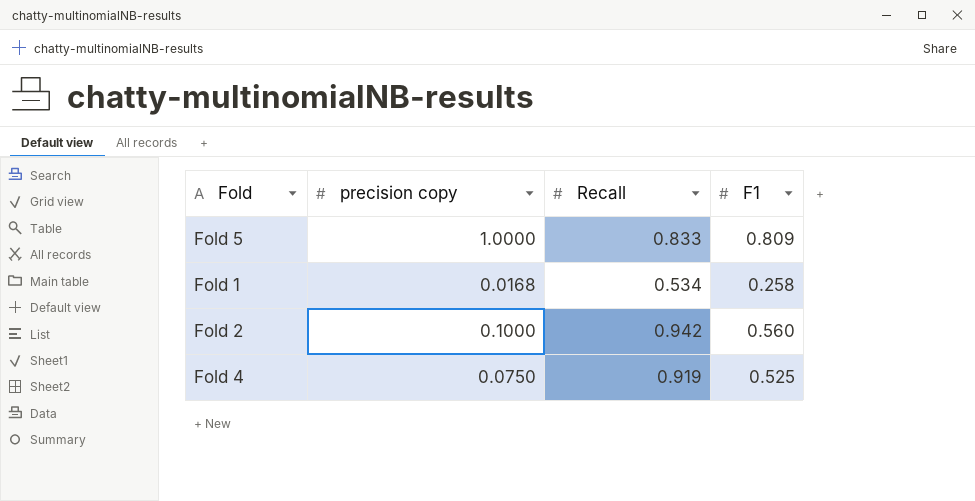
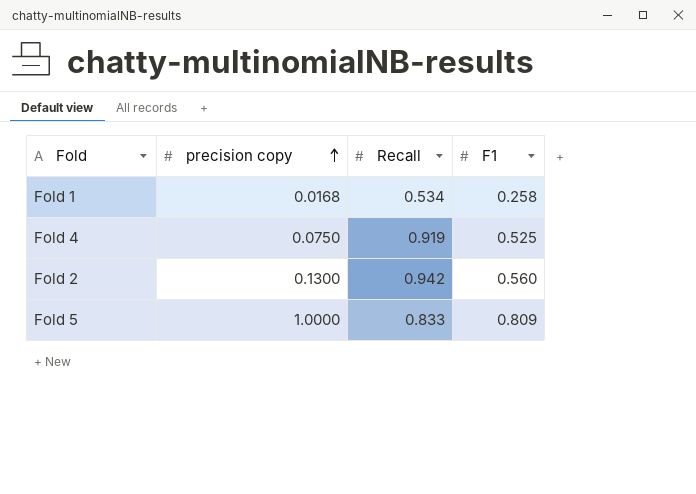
row order: none -> precision copy ascending
Fold 2 | precision copy: 0.1000 -> 0.1300

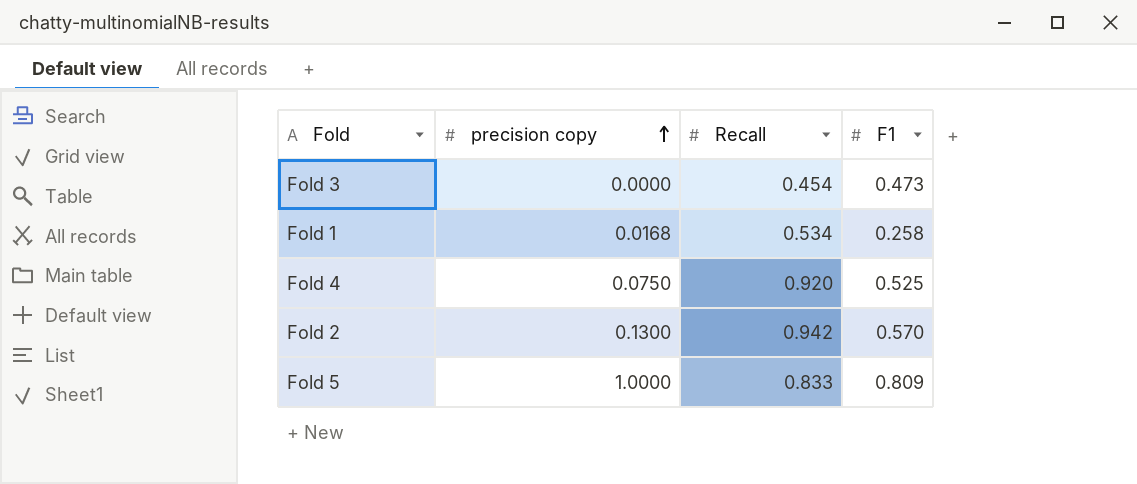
row Fold 3: none -> 0.0000 | 0.454 | 0.473
Fold 4 | Recall: 0.919 -> 0.920
Fold 2 | F1: 0.560 -> 0.570

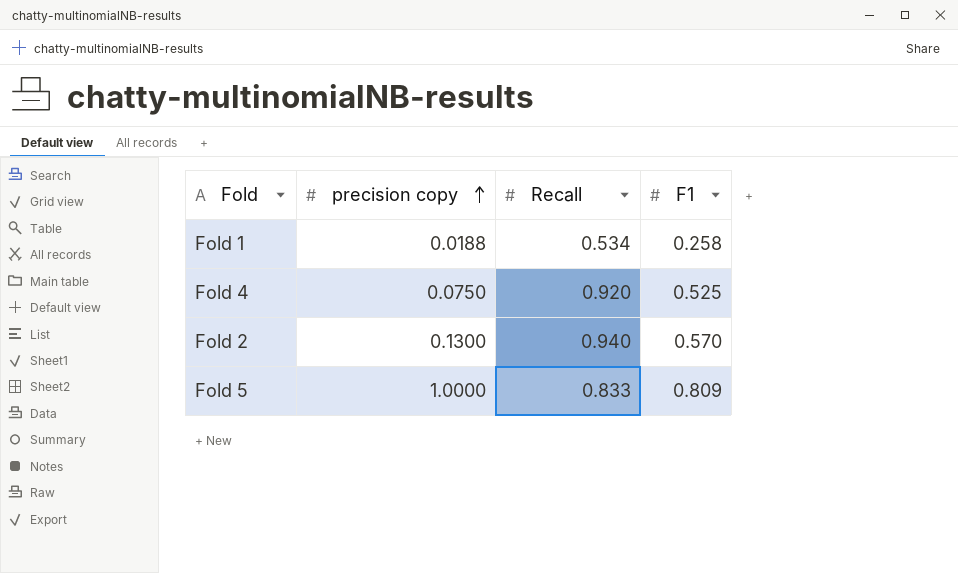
row Fold 3: 0.0000 | 0.454 | 0.473 -> none
Fold 1 | precision copy: 0.0168 -> 0.0188
Fold 2 | Recall: 0.942 -> 0.940

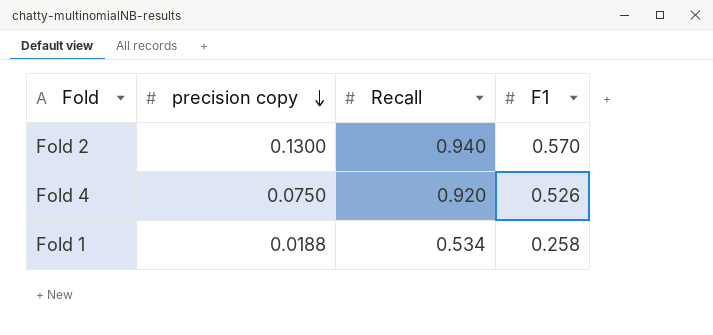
row order: precision copy ascending -> precision copy descending
row Fold 5: 1.0000 | 0.833 | 0.809 -> none
Fold 4 | F1: 0.525 -> 0.526

